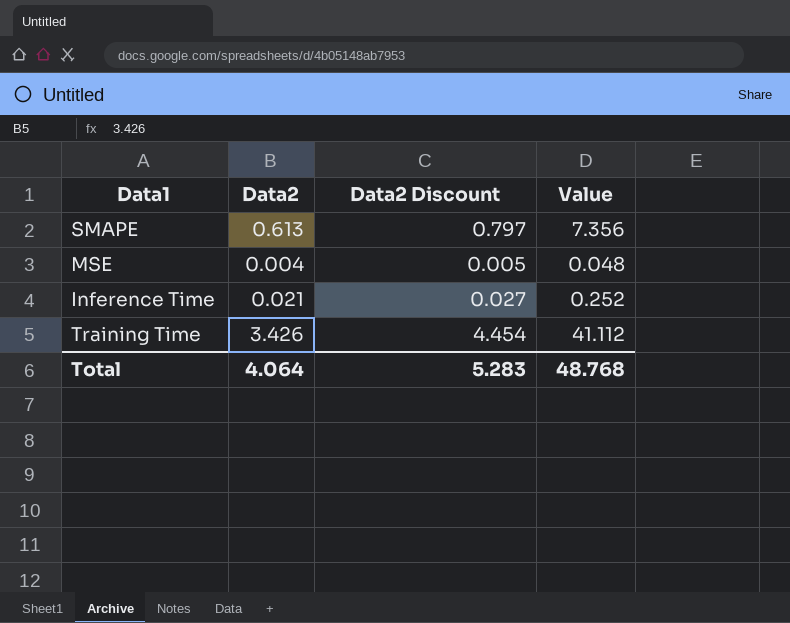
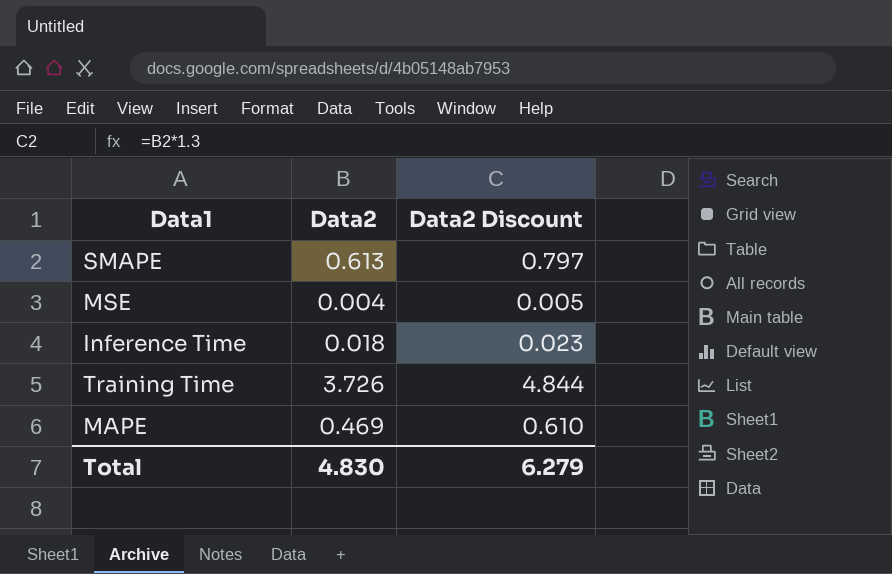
column Value | formula: [Data2] * 12 -> none
Inference Time | Data2: 0.021 -> 0.018
Inference Time | Data2 Discount: 0.027 -> 0.023
Training Time | Data2: 3.426 -> 3.726
Training Time | Data2 Discount: 4.454 -> 4.844
row MAPE: none -> 0.469 | 0.610
Total | Data2: 4.064 -> 4.830
Total | Data2 Discount: 5.283 -> 6.279

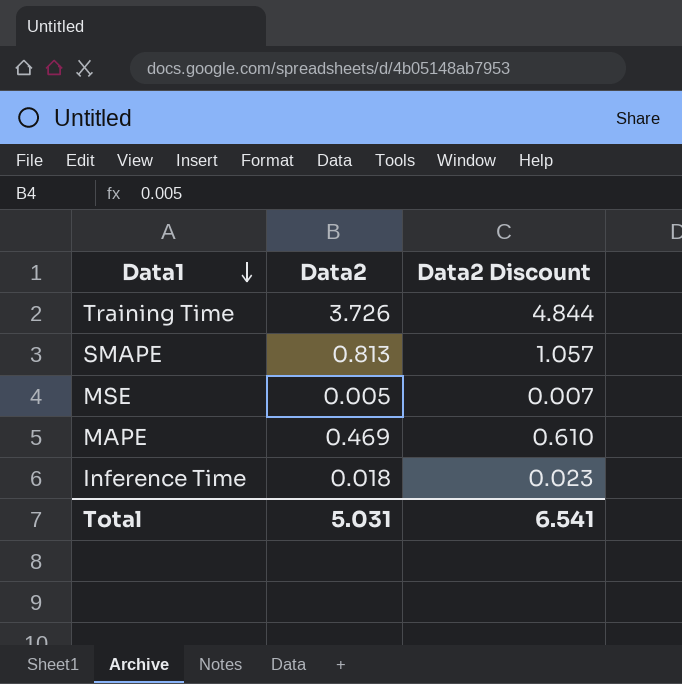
row order: none -> Data1 descending
SMAPE | Data2: 0.613 -> 0.813
SMAPE | Data2 Discount: 0.797 -> 1.057
MSE | Data2: 0.004 -> 0.005
MSE | Data2 Discount: 0.005 -> 0.007
Total | Data2: 4.830 -> 5.031
Total | Data2 Discount: 6.279 -> 6.541

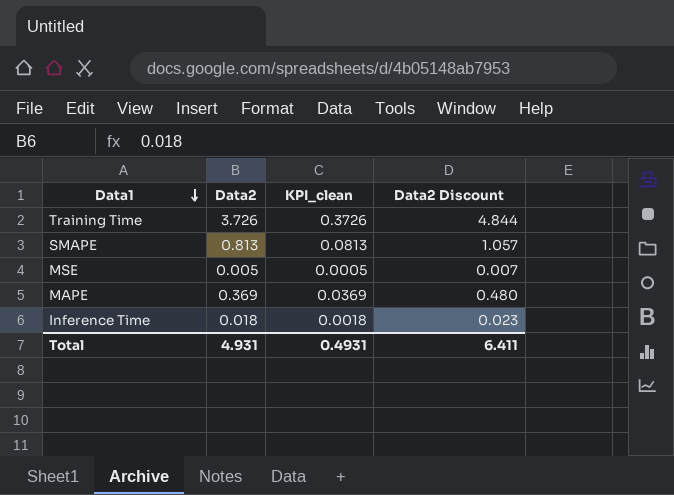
column KPI_clean | formula: none -> [Data2] * 0.1
MAPE | Data2: 0.469 -> 0.369
MAPE | Data2 Discount: 0.610 -> 0.480
Total | Data2: 5.031 -> 4.931
Total | Data2 Discount: 6.541 -> 6.411

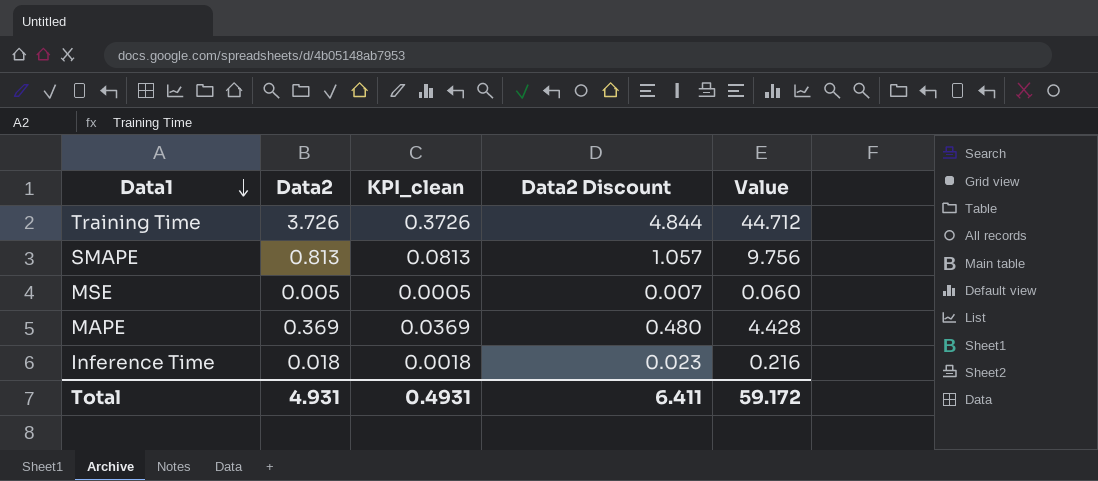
column Value | formula: none -> [Data2] * 12

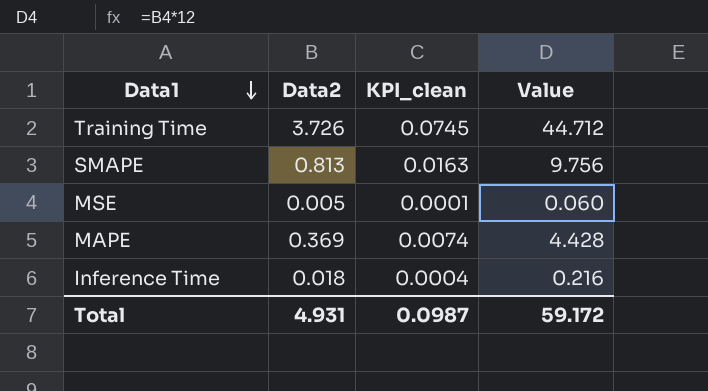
column Data2 Discount | formula: [Data2] * 1.3 -> none
column KPI_clean | formula: [Data2] * 0.1 -> [Data2] * 0.02
Total | KPI_clean: 0.4931 -> 0.0987

